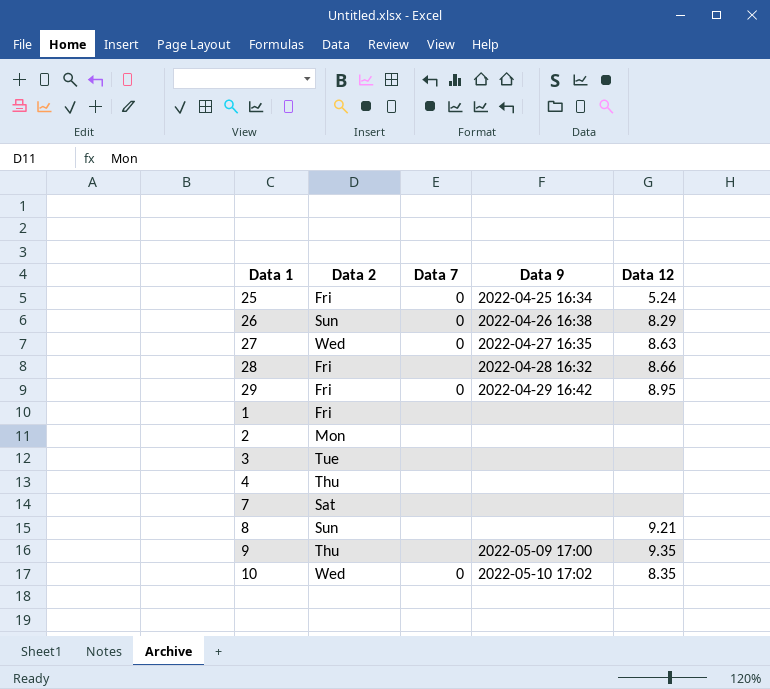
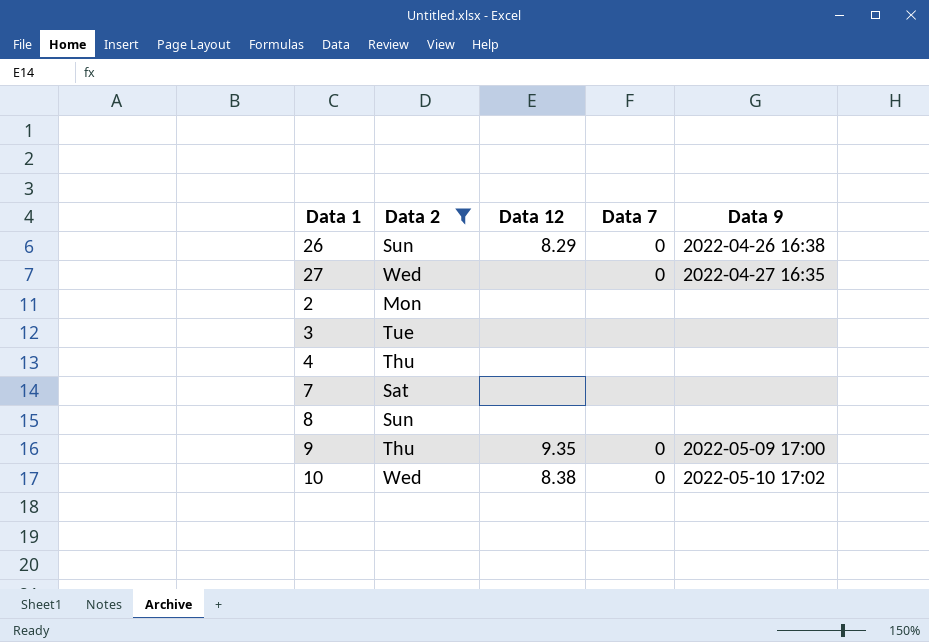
filter: none -> Data 2 != Fri
column Data 12 | position: 5 -> 3
27 | Data 12: 8.63 -> none
8 | Data 12: 9.21 -> none
9 | Data 7: none -> 0
10 | Data 12: 8.35 -> 8.38

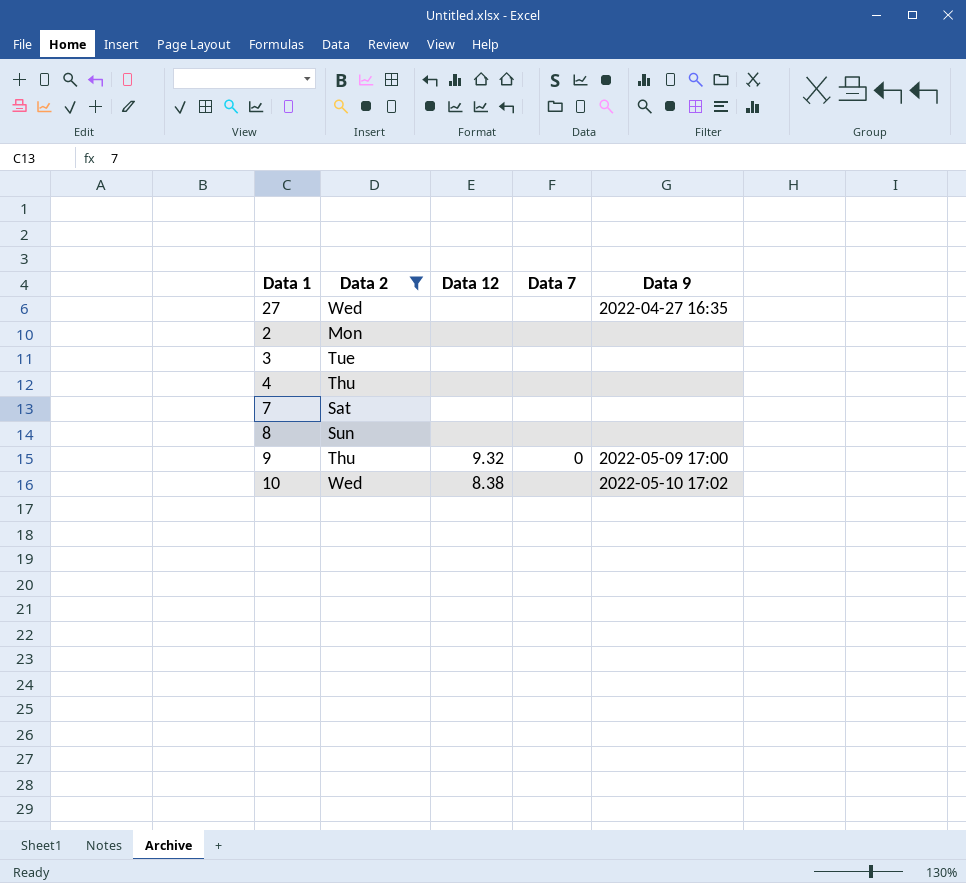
row 26: Sun | 8.29 | 0 | 2022-04-26 16:38 -> none
27 | Data 7: 0 -> none
9 | Data 12: 9.35 -> 9.32
10 | Data 7: 0 -> none

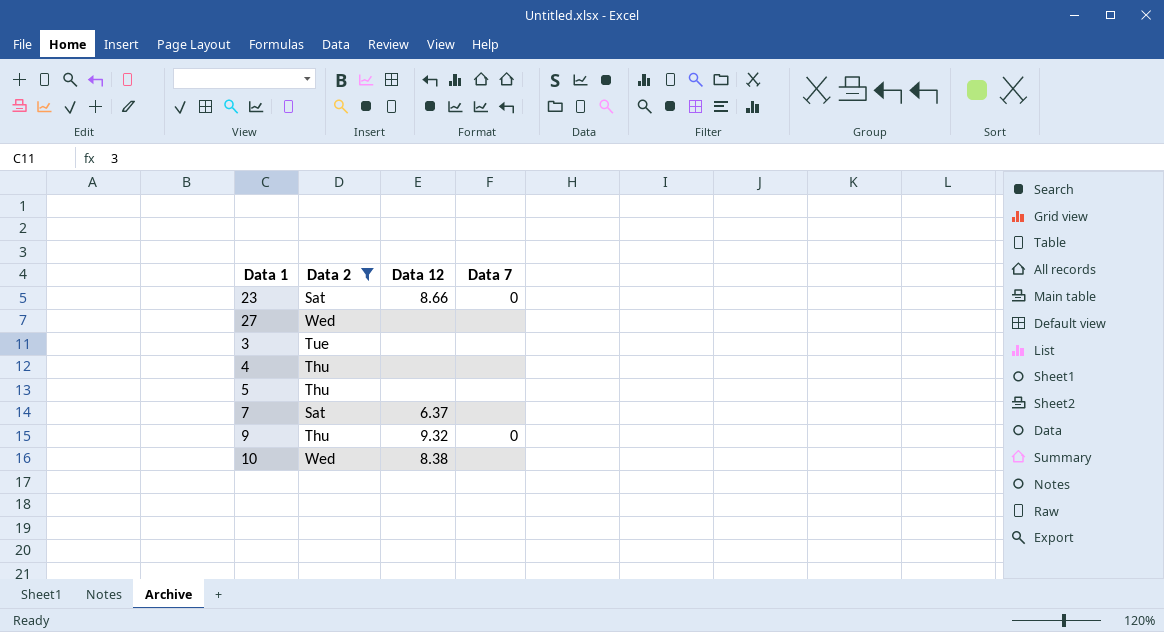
column Data 9 | position: 5 -> none
row 2: Mon | none | none | none -> none
row 8: Sun | none | none | none -> none
row 23: none -> Sat | 8.66 | 0
row 5: none -> Thu | none | none
7 | Data 12: none -> 6.37

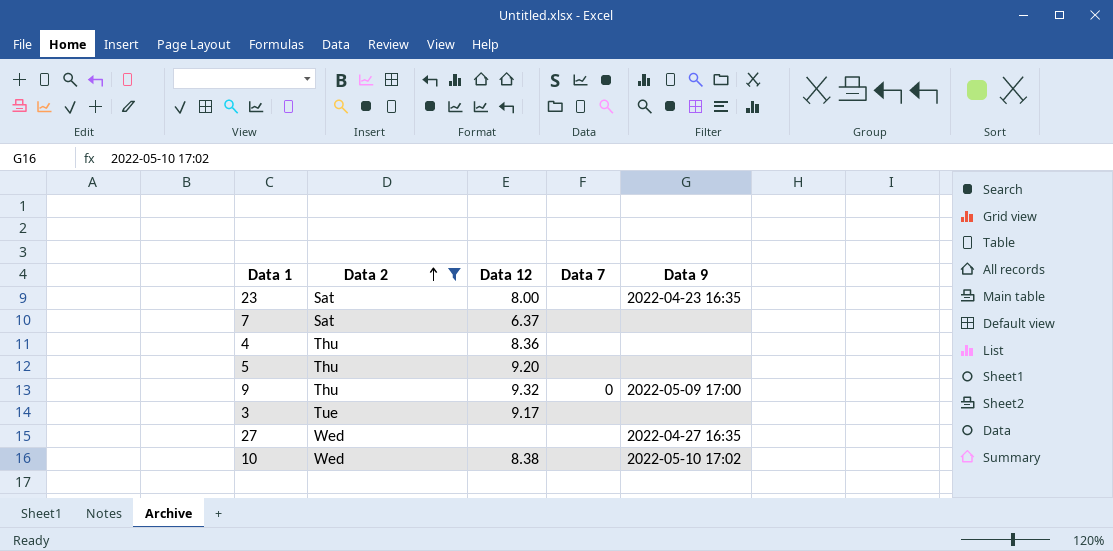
row order: none -> Data 2 ascending
column Data 9 | position: none -> 5
23 | Data 12: 8.66 -> 8.00
23 | Data 7: 0 -> none
4 | Data 12: none -> 8.36
5 | Data 12: none -> 9.20
3 | Data 12: none -> 9.17

